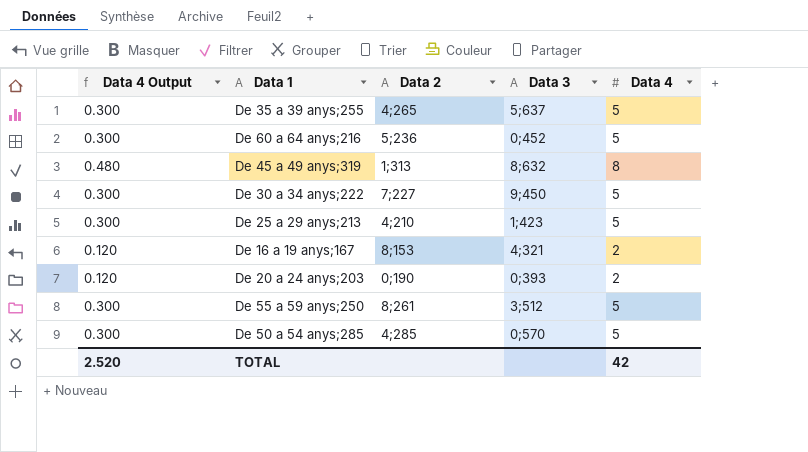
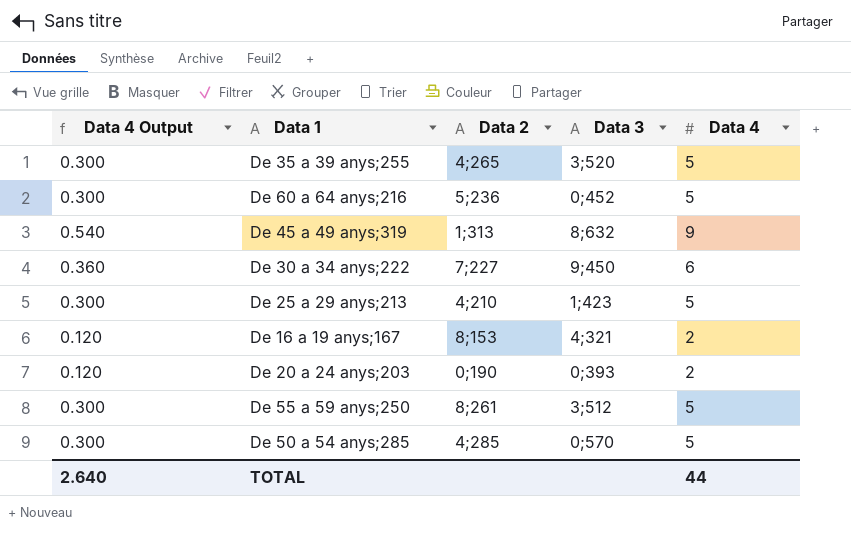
De 35 a 39 anys;255 | Data 3: 5;637 -> 3;520
De 45 a 49 anys;319 | Data 4 Output: 0.480 -> 0.540
De 45 a 49 anys;319 | Data 4: 8 -> 9
De 30 a 34 anys;222 | Data 4 Output: 0.300 -> 0.360
De 30 a 34 anys;222 | Data 4: 5 -> 6
TOTAL | Data 4 Output: 2.520 -> 2.640
TOTAL | Data 4: 42 -> 44

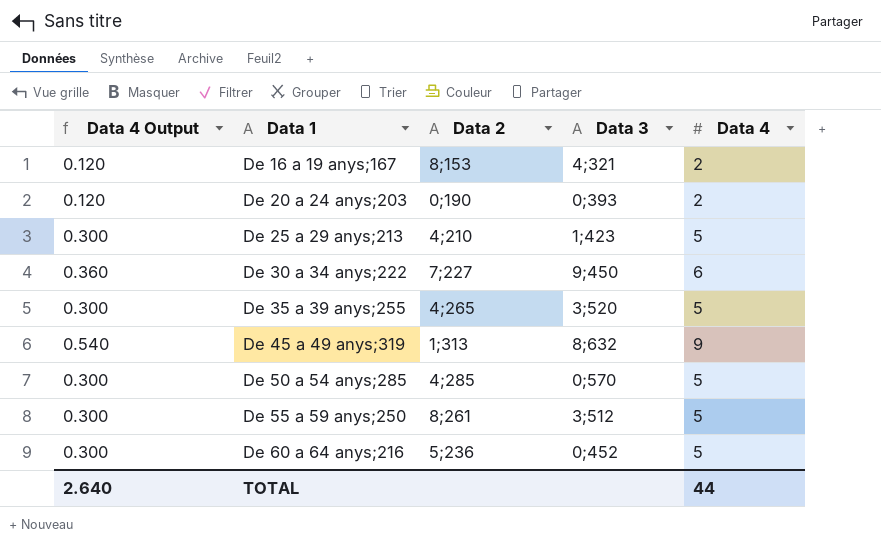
row order: none -> Data 1 ascending

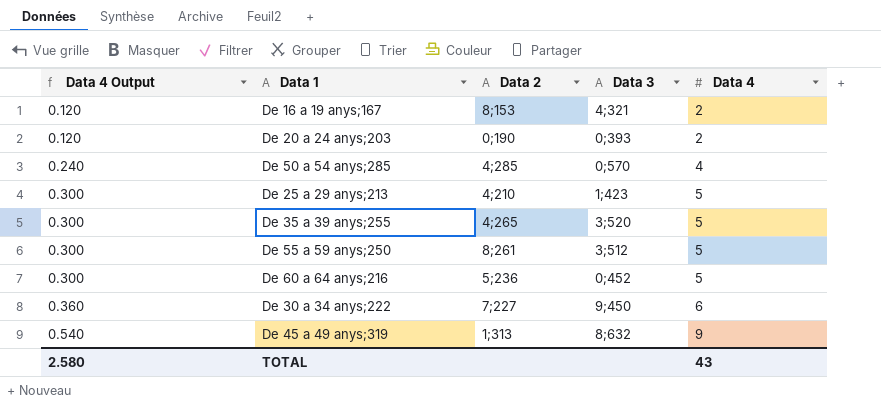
row order: Data 1 ascending -> Data 4 Output ascending
De 50 a 54 anys;285 | Data 4 Output: 0.300 -> 0.240
De 50 a 54 anys;285 | Data 4: 5 -> 4
TOTAL | Data 4 Output: 2.640 -> 2.580
TOTAL | Data 4: 44 -> 43

